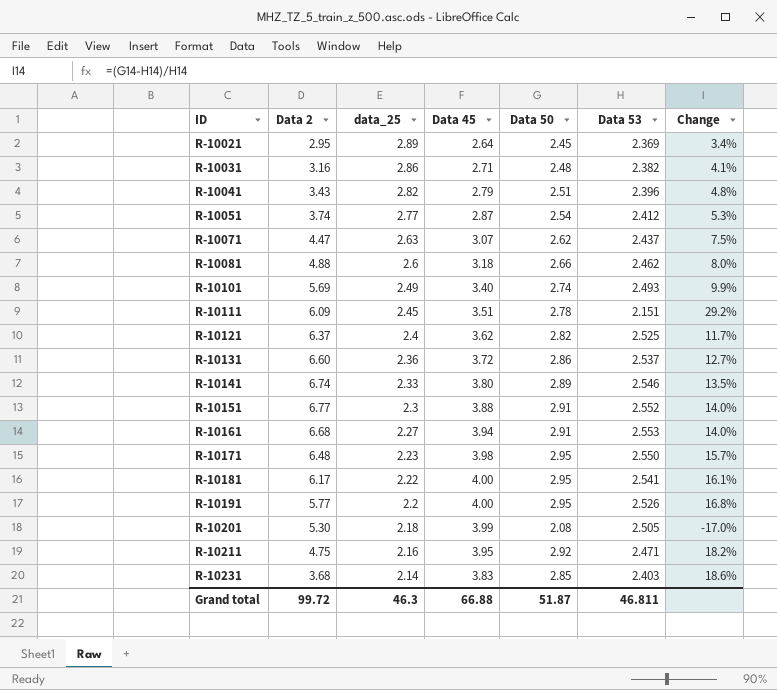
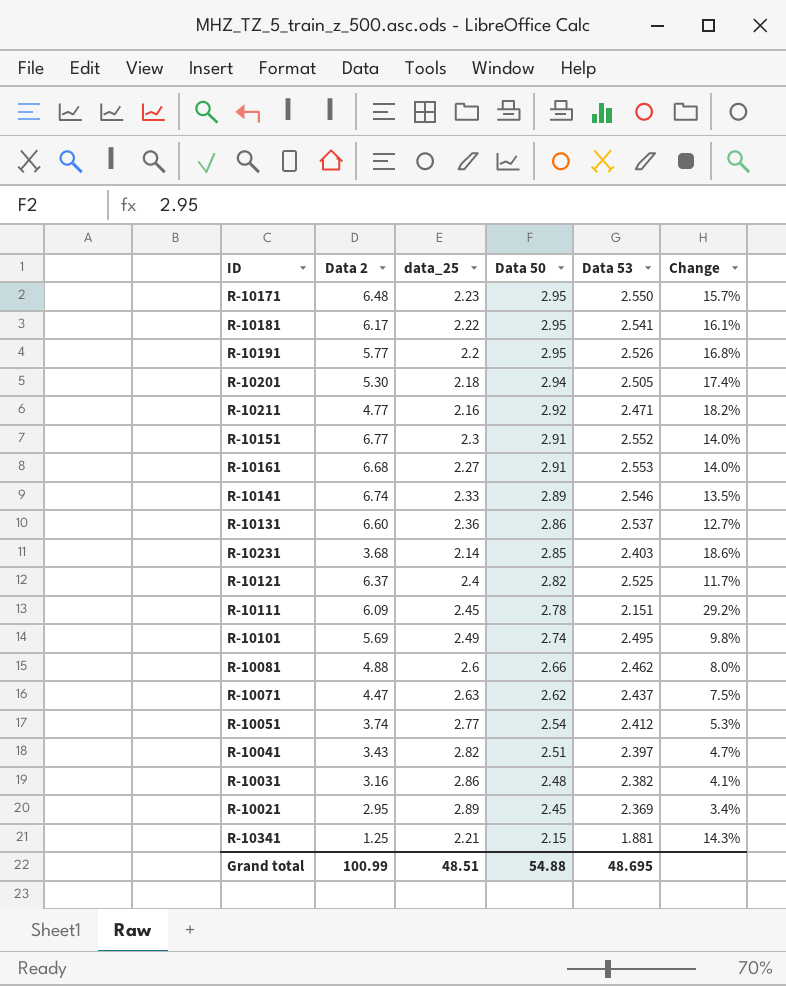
row order: ID ascending -> Data 50 descending
column Data 45 | position: 4 -> none
R-10201 | Data 50: 2.08 -> 2.94
R-10201 | Change: -17.0% -> 17.4%
R-10211 | Data 2: 4.75 -> 4.77
R-10101 | Data 53: 2.493 -> 2.495
R-10101 | Change: 9.9% -> 9.8%
R-10041 | Data 53: 2.396 -> 2.397
R-10041 | Change: 4.8% -> 4.7%
row R-10341: none -> 1.25 | 2.21 | 2.15 | 1.881 | 14.3%
Grand total | Data 2: 99.72 -> 100.99
Grand total | data_25: 46.3 -> 48.51
Grand total | Data 50: 51.87 -> 54.88
Grand total | Data 53: 46.811 -> 48.695

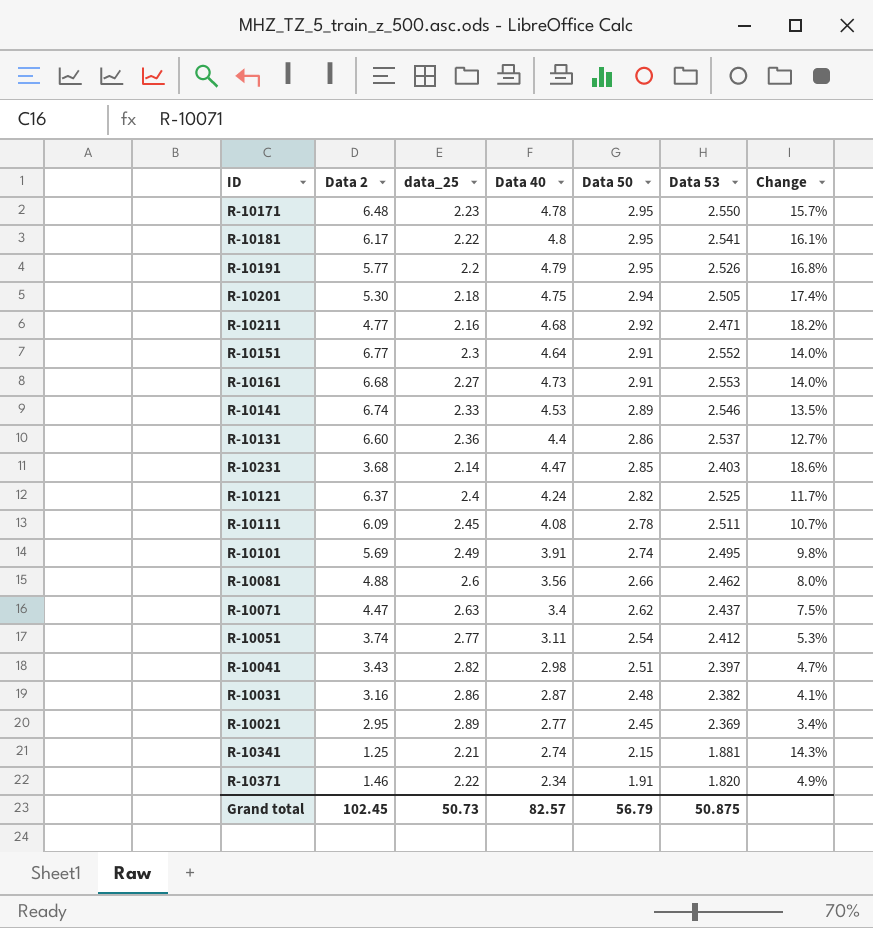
column Data 40 | position: none -> 4
R-10111 | Data 53: 2.151 -> 2.511
R-10111 | Change: 29.2% -> 10.7%
row R-10371: none -> 1.46 | 2.22 | 2.34 | 1.91 | 1.820 | 4.9%
Grand total | Data 2: 100.99 -> 102.45
Grand total | data_25: 48.51 -> 50.73
Grand total | Data 50: 54.88 -> 56.79
Grand total | Data 53: 48.695 -> 50.875

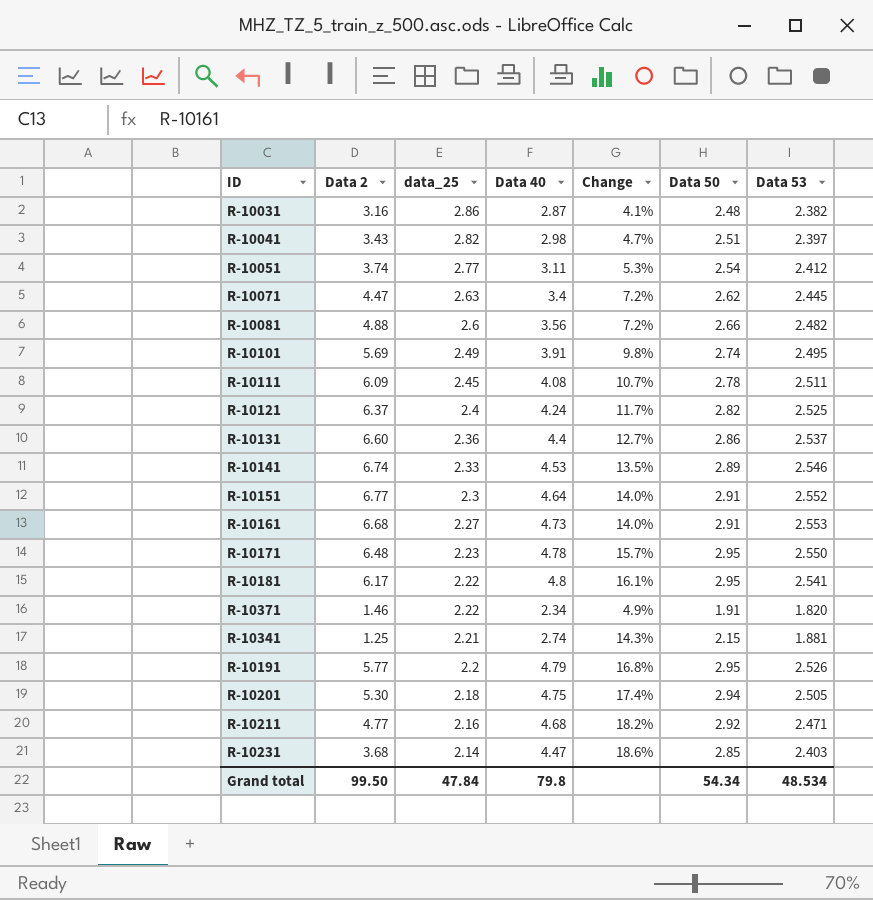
row order: Data 50 descending -> data_25 descending
column Change | position: 7 -> 5
row R-10021: 2.95 | 2.89 | 2.77 | 2.45 | 2.369 | 3.4% -> none
R-10071 | Change: 7.5% -> 7.2%
R-10071 | Data 53: 2.437 -> 2.445
R-10081 | Change: 8.0% -> 7.2%
R-10081 | Data 53: 2.462 -> 2.482
Grand total | Data 2: 102.45 -> 99.50
Grand total | data_25: 50.73 -> 47.84
Grand total | Data 40: 82.57 -> 79.8
Grand total | Data 50: 56.79 -> 54.34
Grand total | Data 53: 50.875 -> 48.534

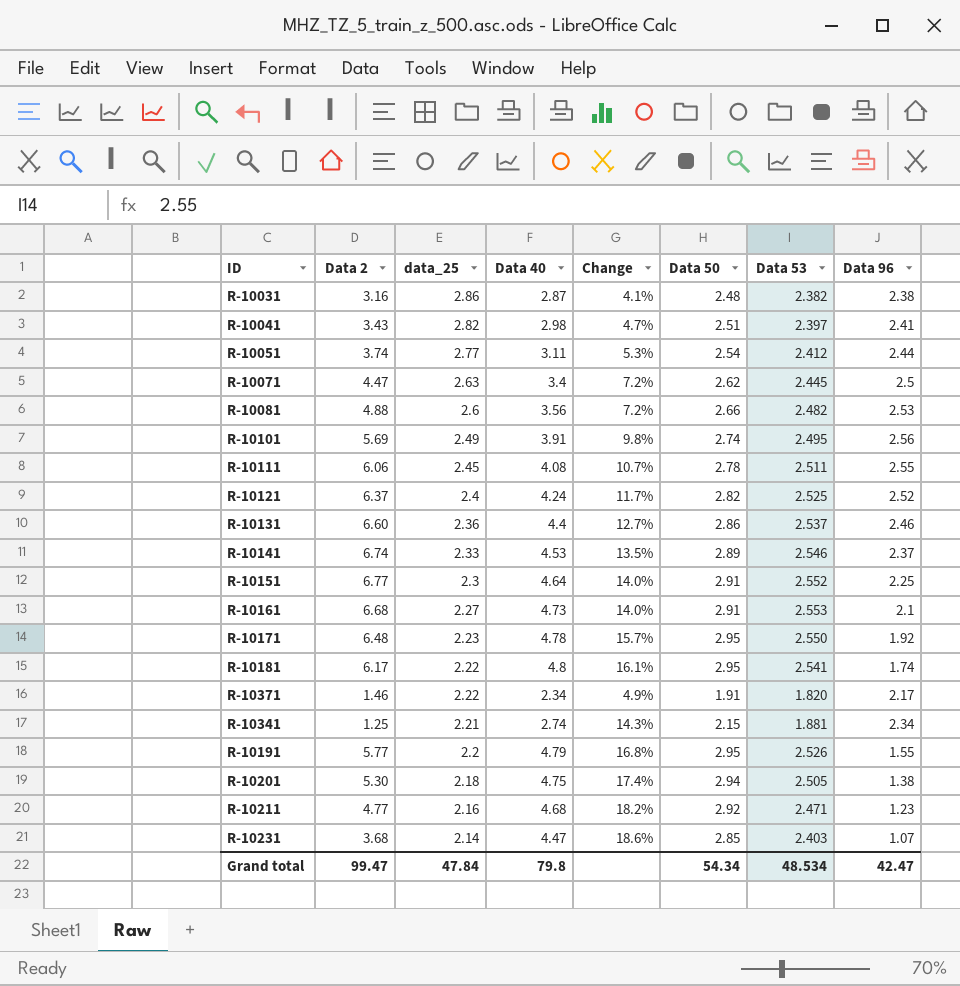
column Data 96 | position: none -> 8
R-10111 | Data 2: 6.09 -> 6.06
Grand total | Data 2: 99.50 -> 99.47

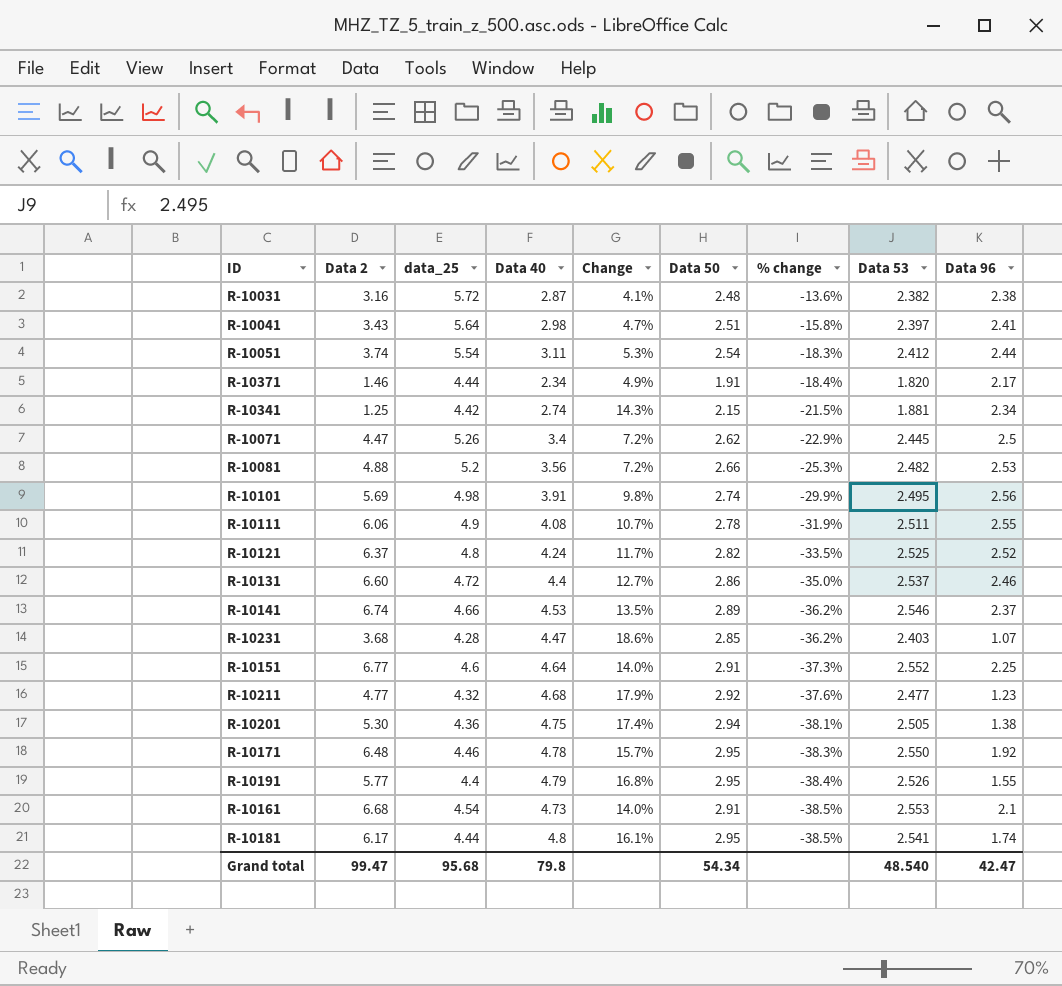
row order: data_25 descending -> % change descending
column % change | formula: none -> ([Data 50] - [Data 40]) / [Data 40]
R-10031 | data_25: 2.86 -> 5.72
R-10041 | data_25: 2.82 -> 5.64
R-10051 | data_25: 2.77 -> 5.54
R-10371 | data_25: 2.22 -> 4.44
R-10341 | data_25: 2.21 -> 4.42
R-10071 | data_25: 2.63 -> 5.26
R-10081 | data_25: 2.6 -> 5.2
R-10101 | data_25: 2.49 -> 4.98
R-10111 | data_25: 2.45 -> 4.9
R-10121 | data_25: 2.4 -> 4.8
R-10131 | data_25: 2.36 -> 4.72
R-10141 | data_25: 2.33 -> 4.66
R-10231 | data_25: 2.14 -> 4.28
R-10151 | data_25: 2.3 -> 4.6
R-10211 | data_25: 2.16 -> 4.32
R-10211 | Change: 18.2% -> 17.9%
R-10211 | Data 53: 2.471 -> 2.477
R-10201 | data_25: 2.18 -> 4.36
R-10171 | data_25: 2.23 -> 4.46
R-10191 | data_25: 2.2 -> 4.4
R-10161 | data_25: 2.27 -> 4.54
R-10181 | data_25: 2.22 -> 4.44
Grand total | data_25: 47.84 -> 95.68
Grand total | Data 53: 48.534 -> 48.540

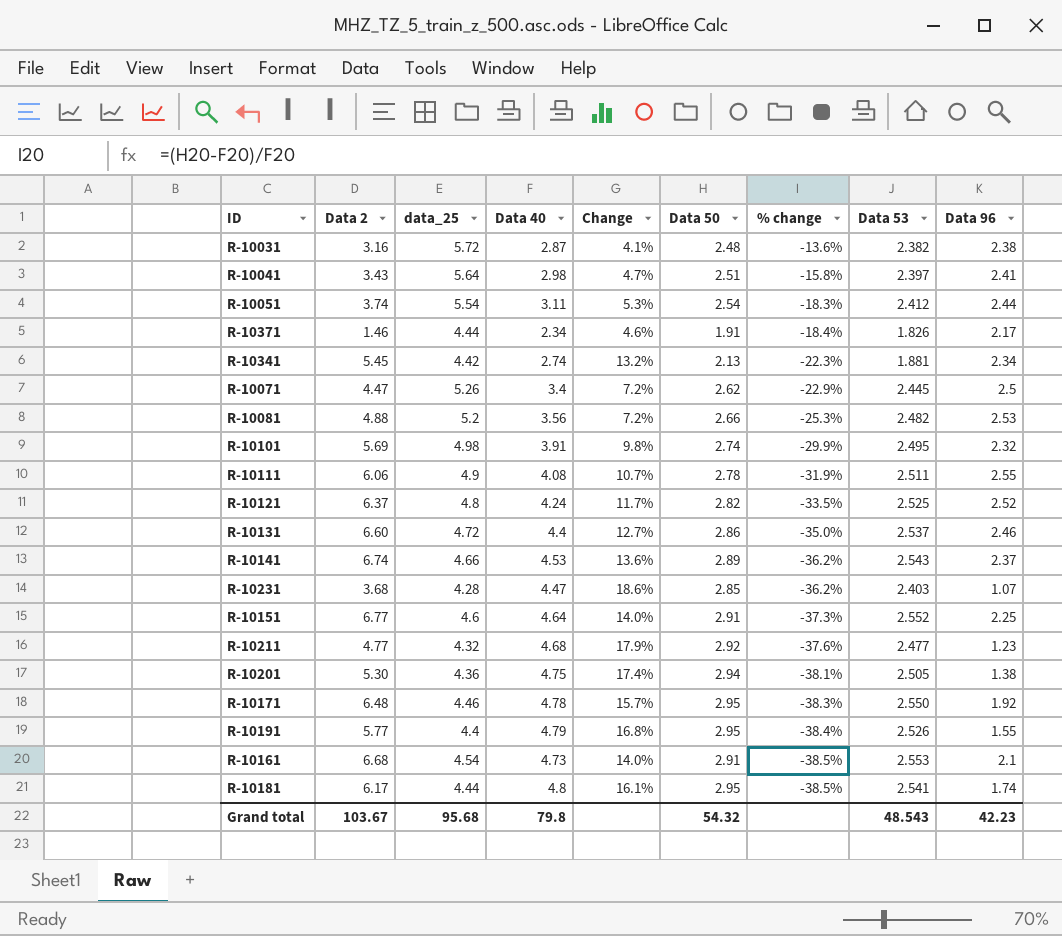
R-10371 | Change: 4.9% -> 4.6%
R-10371 | Data 53: 1.820 -> 1.826
R-10341 | Data 2: 1.25 -> 5.45
R-10341 | Change: 14.3% -> 13.2%
R-10341 | Data 50: 2.15 -> 2.13
R-10341 | % change: -21.5% -> -22.3%
R-10101 | Data 96: 2.56 -> 2.32
R-10141 | Change: 13.5% -> 13.6%
R-10141 | Data 53: 2.546 -> 2.543
Grand total | Data 2: 99.47 -> 103.67
Grand total | Data 50: 54.34 -> 54.32
Grand total | Data 53: 48.540 -> 48.543
Grand total | Data 96: 42.47 -> 42.23

